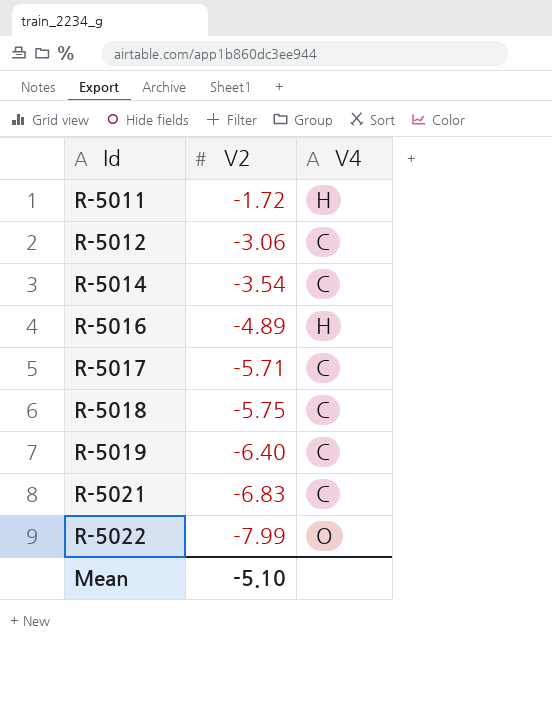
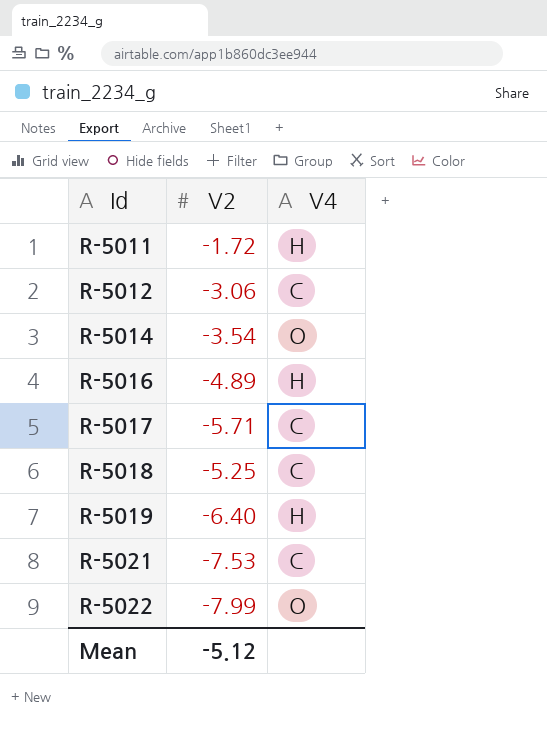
R-5014 | V4: C -> O
R-5018 | V2: -5.75 -> -5.25
R-5019 | V4: C -> H
R-5021 | V2: -6.83 -> -7.53
Mean | V2: -5.10 -> -5.12

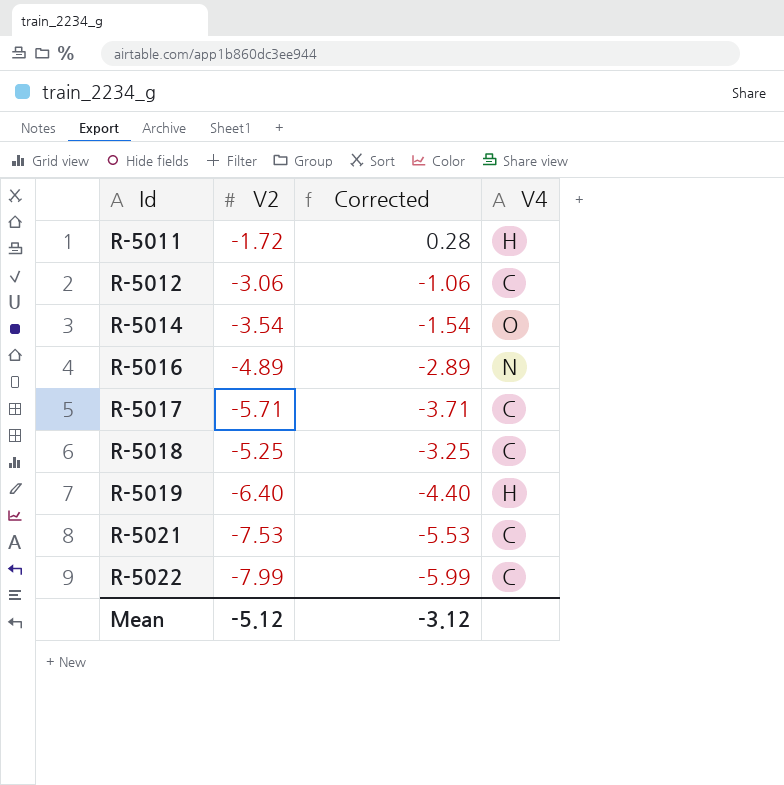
column Corrected | formula: none -> [V2] + 2
R-5016 | V4: H -> N
R-5022 | V4: O -> C

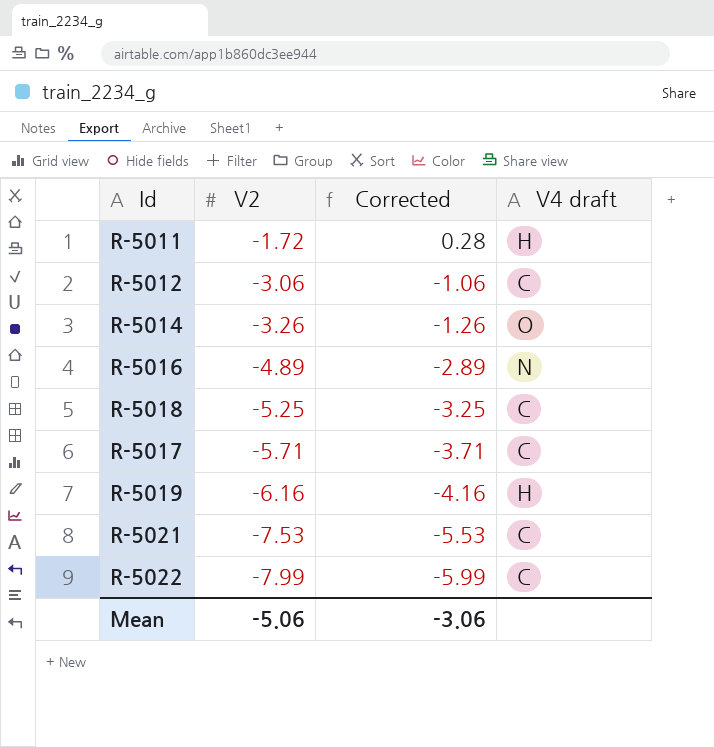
row order: Id ascending -> V2 descending
column name: V4 -> V4 draft
R-5014 | V2: -3.54 -> -3.26
R-5014 | Corrected: -1.54 -> -1.26
R-5019 | V2: -6.40 -> -6.16
R-5019 | Corrected: -4.40 -> -4.16
Mean | V2: -5.12 -> -5.06
Mean | Corrected: -3.12 -> -3.06

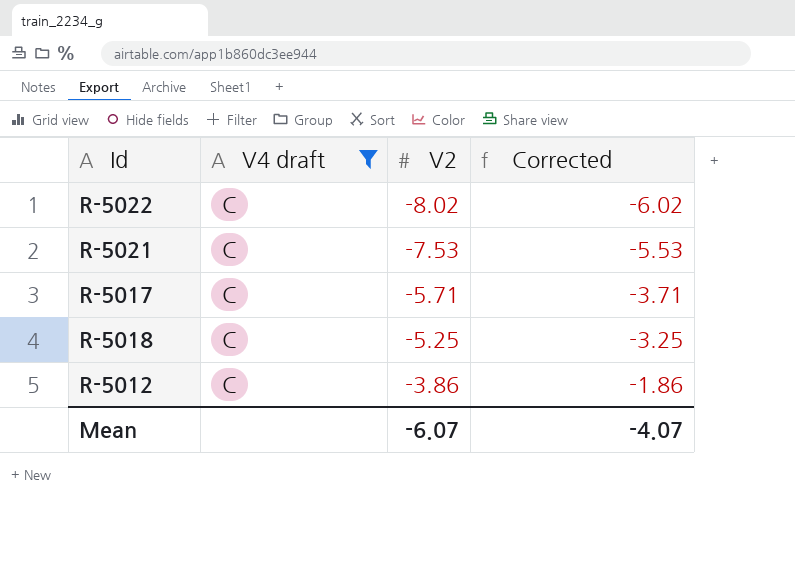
filter: none -> V4 draft = C
row order: V2 descending -> V2 ascending
column V4 draft | position: 4 -> 2
R-5022 | V2: -7.99 -> -8.02
R-5022 | Corrected: -5.99 -> -6.02
R-5012 | V2: -3.06 -> -3.86
R-5012 | Corrected: -1.06 -> -1.86
Mean | V2: -5.06 -> -6.07
Mean | Corrected: -3.06 -> -4.07

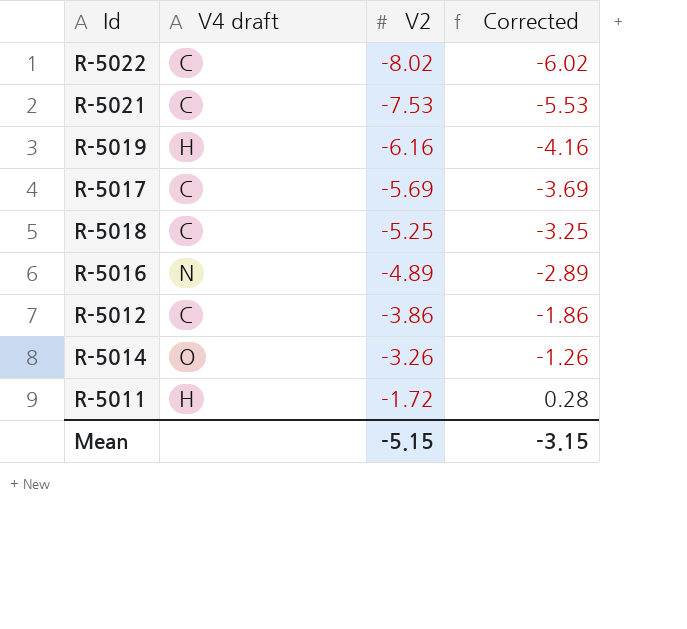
filter: V4 draft = C -> none
R-5017 | V2: -5.71 -> -5.69
R-5017 | Corrected: -3.71 -> -3.69
Mean | V2: -6.07 -> -5.15
Mean | Corrected: -4.07 -> -3.15

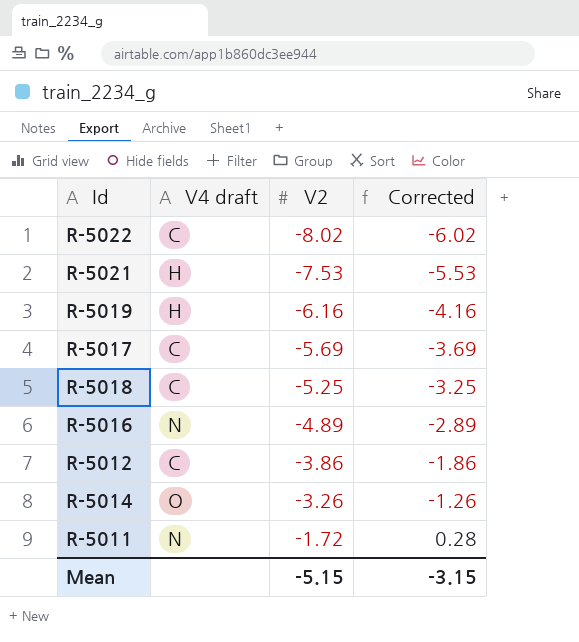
R-5021 | V4 draft: C -> H
R-5011 | V4 draft: H -> N

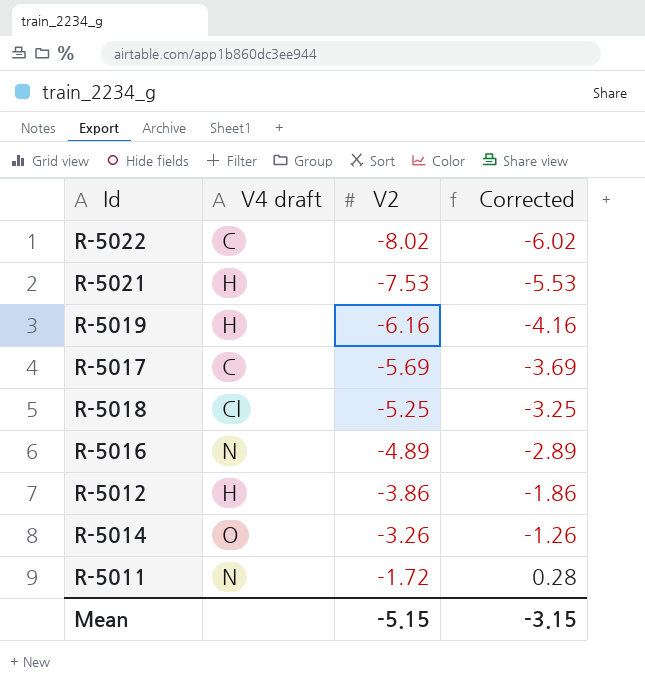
R-5018 | V4 draft: C -> Cl
R-5012 | V4 draft: C -> H

